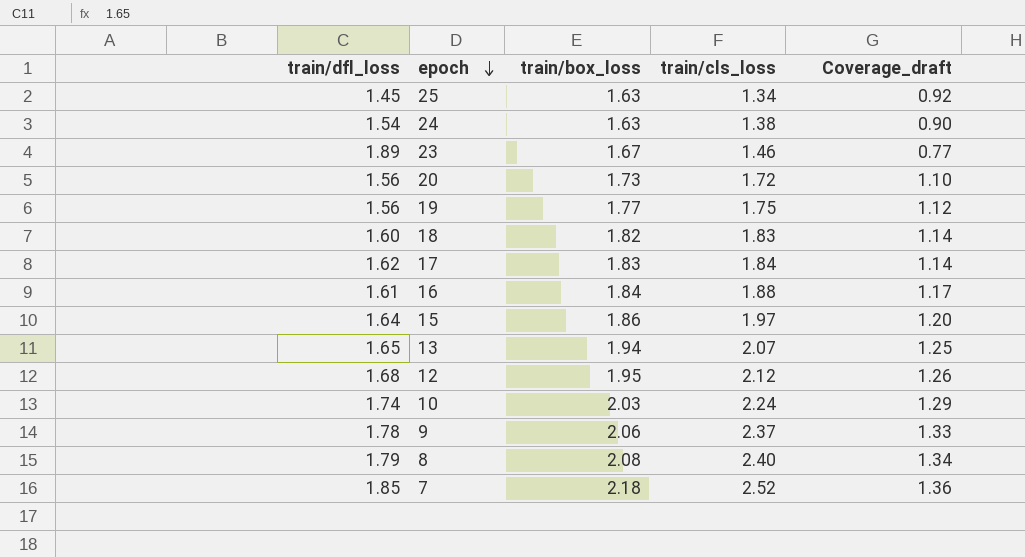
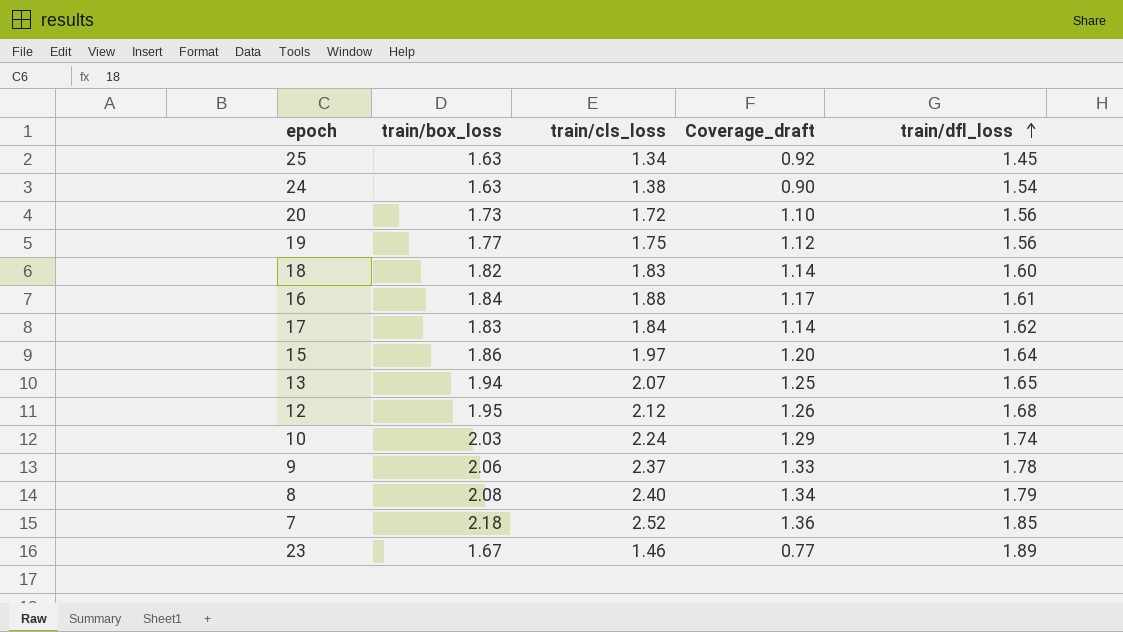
row order: epoch descending -> train/dfl_loss ascending
column train/dfl_loss | position: 1 -> 5

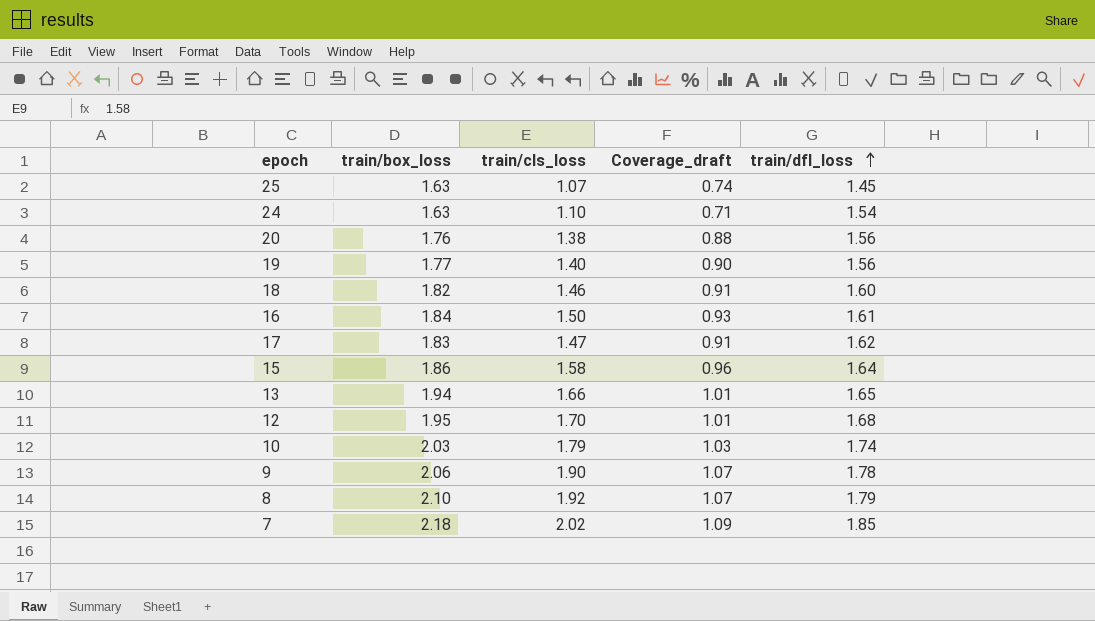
row 23: 1.67 | 1.46 | 0.77 | 1.89 -> none
25 | train/cls_loss: 1.34 -> 1.07
25 | Coverage_draft: 0.92 -> 0.74
24 | train/cls_loss: 1.38 -> 1.10
24 | Coverage_draft: 0.90 -> 0.71
20 | train/box_loss: 1.73 -> 1.76
20 | train/cls_loss: 1.72 -> 1.38
20 | Coverage_draft: 1.10 -> 0.88
19 | train/cls_loss: 1.75 -> 1.40
19 | Coverage_draft: 1.12 -> 0.90
18 | train/cls_loss: 1.83 -> 1.46
18 | Coverage_draft: 1.14 -> 0.91
16 | train/cls_loss: 1.88 -> 1.50
16 | Coverage_draft: 1.17 -> 0.93
17 | train/cls_loss: 1.84 -> 1.47
17 | Coverage_draft: 1.14 -> 0.91
15 | train/cls_loss: 1.97 -> 1.58
15 | Coverage_draft: 1.20 -> 0.96
13 | train/cls_loss: 2.07 -> 1.66
13 | Coverage_draft: 1.25 -> 1.01
12 | train/cls_loss: 2.12 -> 1.70
12 | Coverage_draft: 1.26 -> 1.01
10 | train/cls_loss: 2.24 -> 1.79
10 | Coverage_draft: 1.29 -> 1.03
9 | train/cls_loss: 2.37 -> 1.90
9 | Coverage_draft: 1.33 -> 1.07
8 | train/box_loss: 2.08 -> 2.10
8 | train/cls_loss: 2.40 -> 1.92
8 | Coverage_draft: 1.34 -> 1.07
7 | train/cls_loss: 2.52 -> 2.02
7 | Coverage_draft: 1.36 -> 1.09

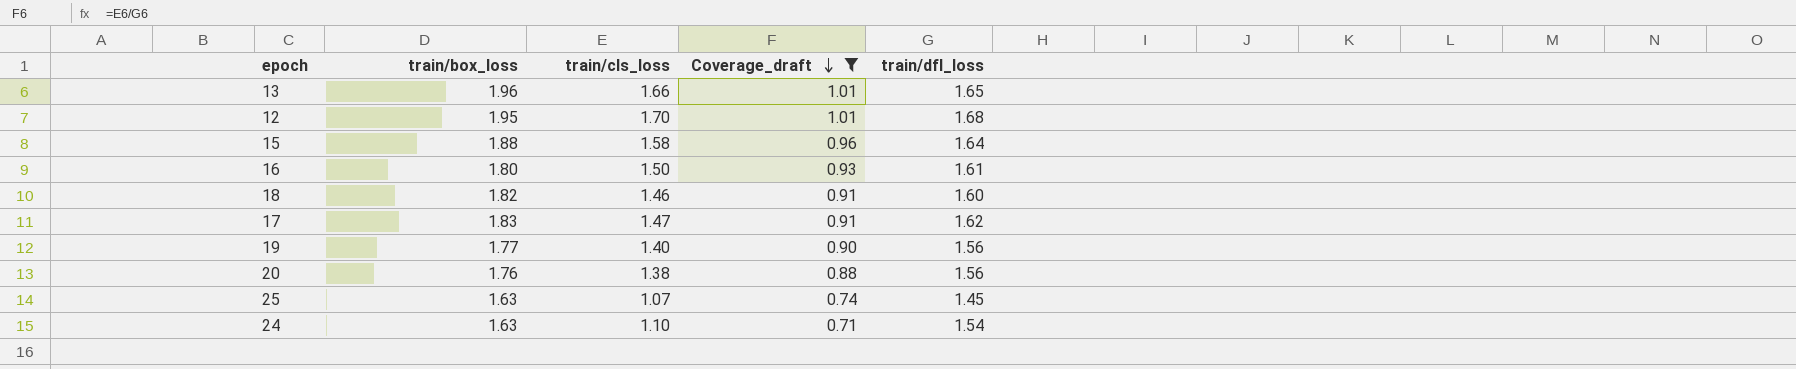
filter: none -> Coverage_draft <= 1.01
row order: train/dfl_loss ascending -> Coverage_draft descending
13 | train/box_loss: 1.94 -> 1.96
15 | train/box_loss: 1.86 -> 1.88
16 | train/box_loss: 1.84 -> 1.80

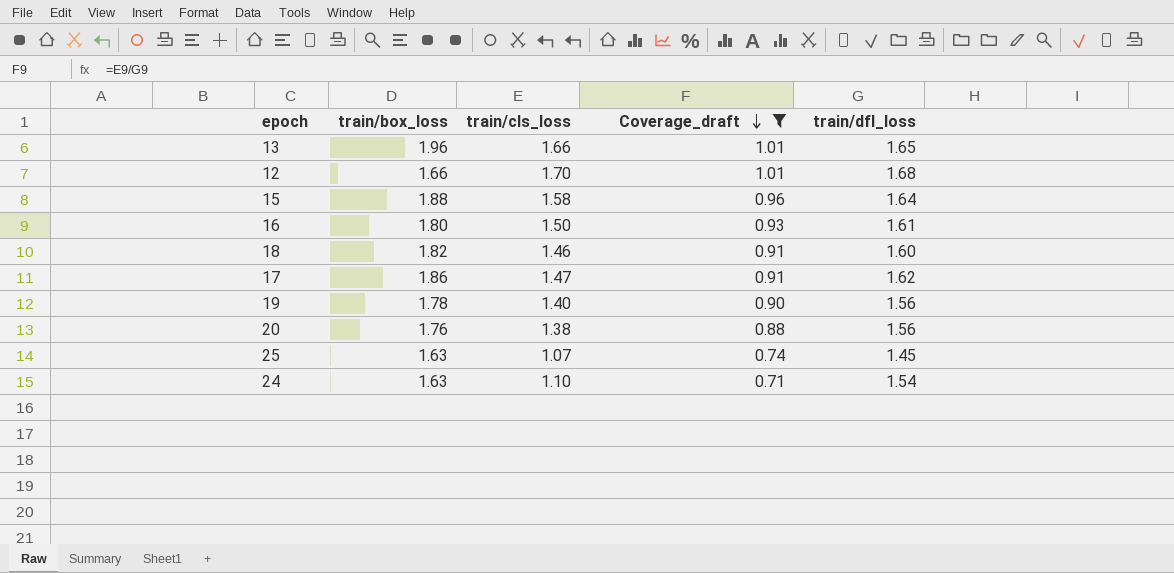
12 | train/box_loss: 1.95 -> 1.66
17 | train/box_loss: 1.83 -> 1.86
19 | train/box_loss: 1.77 -> 1.78

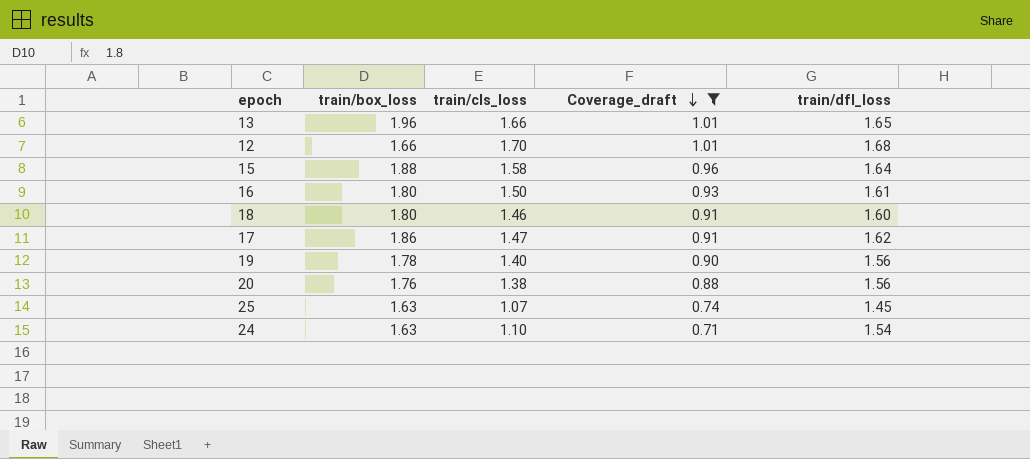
18 | train/box_loss: 1.82 -> 1.80

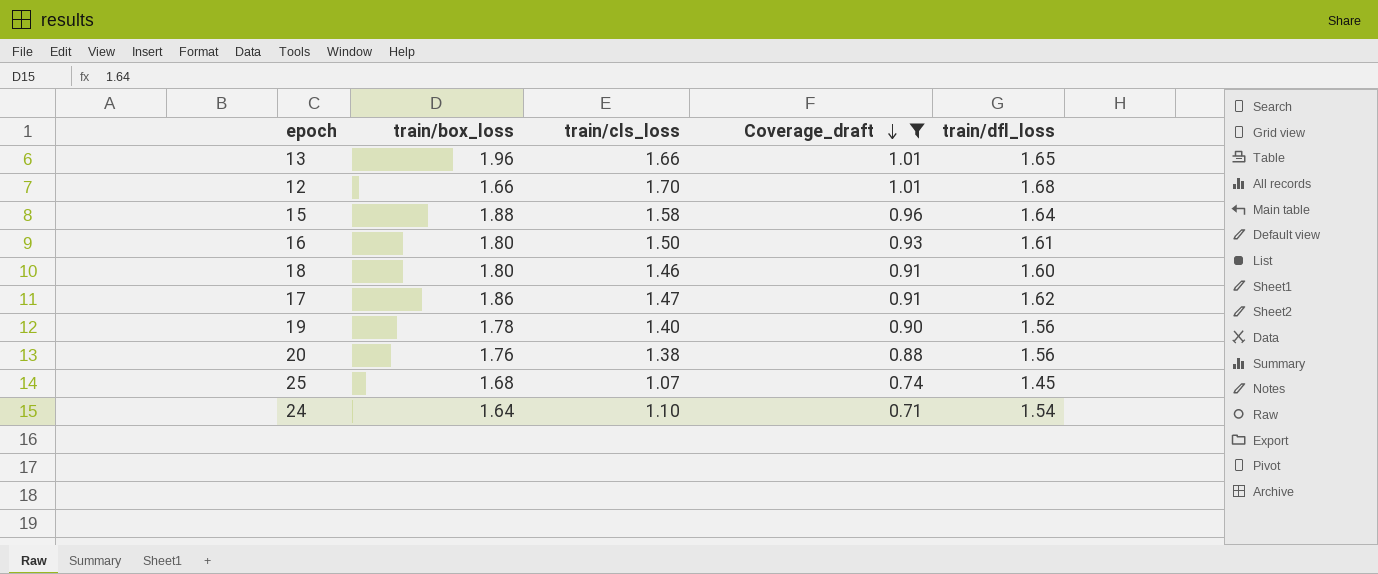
25 | train/box_loss: 1.63 -> 1.68
24 | train/box_loss: 1.63 -> 1.64

